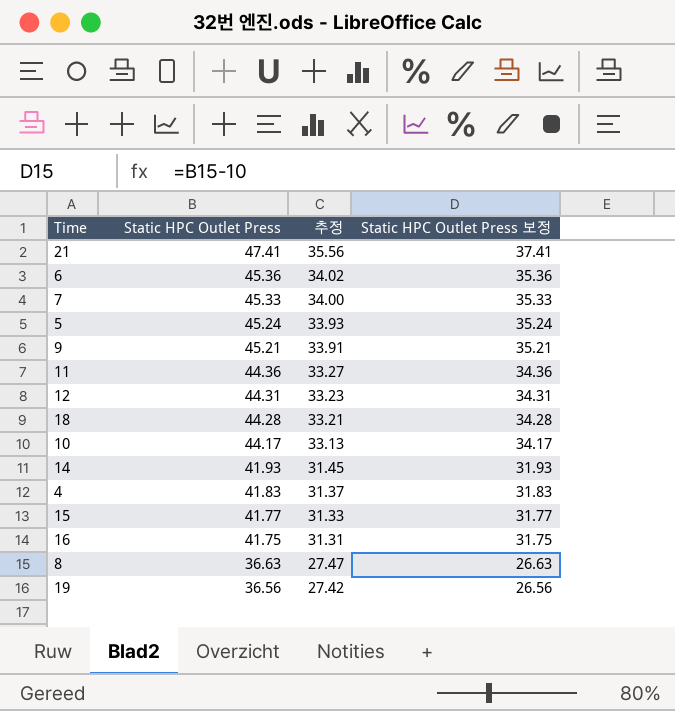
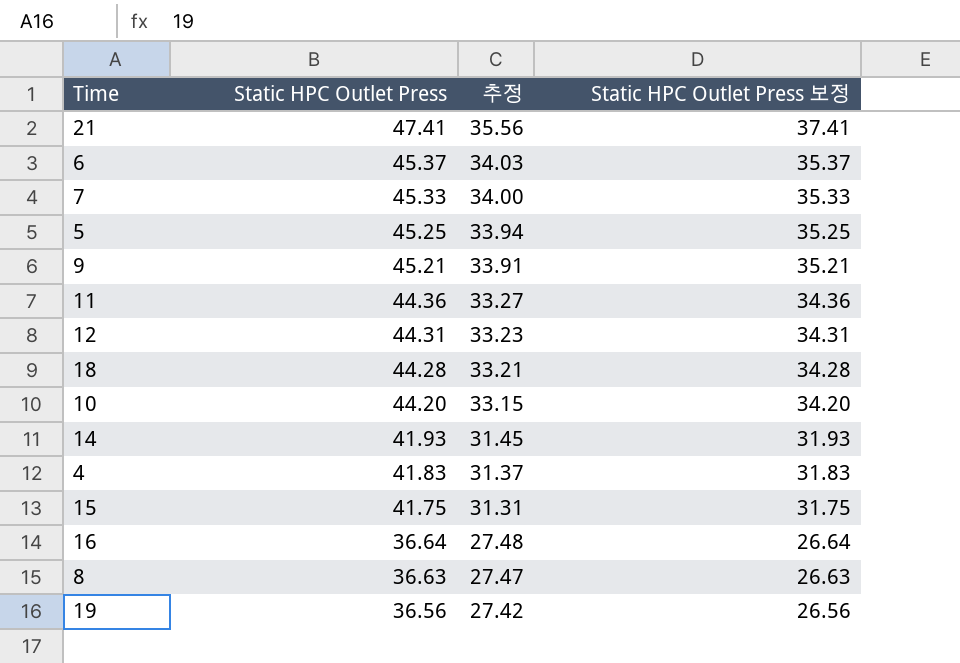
6 | Static HPC Outlet Press: 45.36 -> 45.37
6 | 추정: 34.02 -> 34.03
6 | Static HPC Outlet Press 보정: 35.36 -> 35.37
5 | Static HPC Outlet Press: 45.24 -> 45.25
5 | 추정: 33.93 -> 33.94
5 | Static HPC Outlet Press 보정: 35.24 -> 35.25
10 | Static HPC Outlet Press: 44.17 -> 44.20
10 | 추정: 33.13 -> 33.15
10 | Static HPC Outlet Press 보정: 34.17 -> 34.20
15 | Static HPC Outlet Press: 41.77 -> 41.75
15 | 추정: 31.33 -> 31.31
15 | Static HPC Outlet Press 보정: 31.77 -> 31.75
16 | Static HPC Outlet Press: 41.75 -> 36.64
16 | 추정: 31.31 -> 27.48
16 | Static HPC Outlet Press 보정: 31.75 -> 26.64

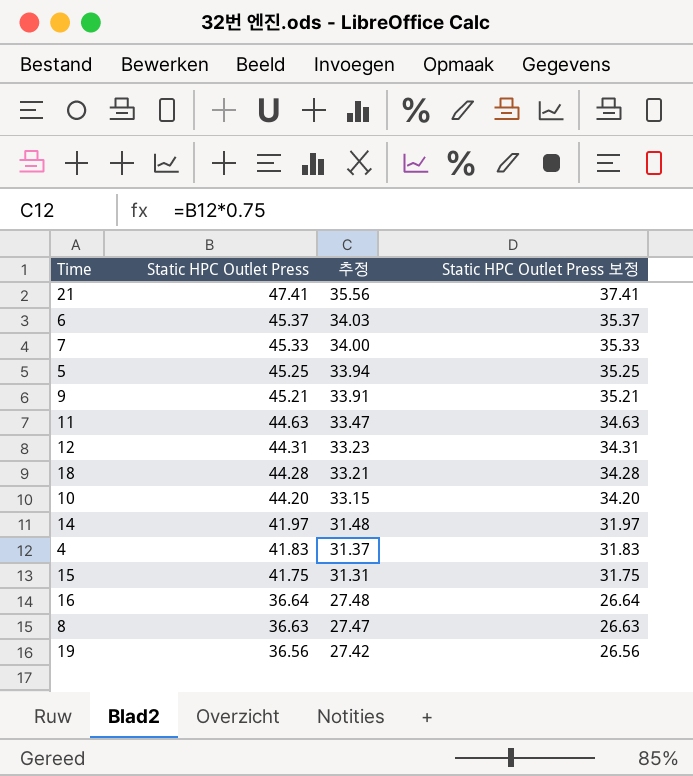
11 | Static HPC Outlet Press: 44.36 -> 44.63
11 | 추정: 33.27 -> 33.47
11 | Static HPC Outlet Press 보정: 34.36 -> 34.63
14 | Static HPC Outlet Press: 41.93 -> 41.97
14 | 추정: 31.45 -> 31.48
14 | Static HPC Outlet Press 보정: 31.93 -> 31.97

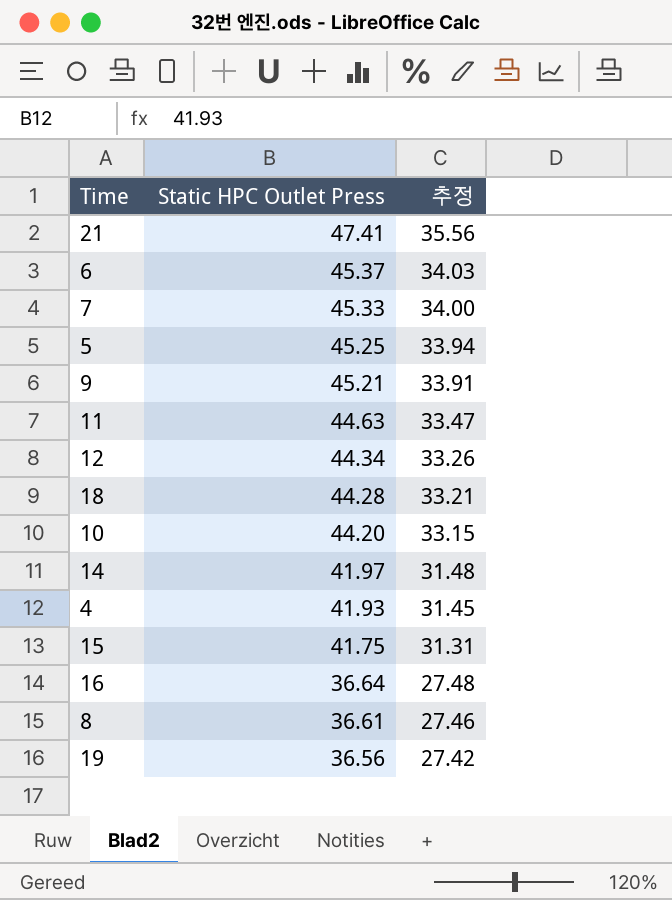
column Static HPC Outlet Press 보정 | formula: [Static HPC Outlet Press] - 10 -> none
12 | Static HPC Outlet Press: 44.31 -> 44.34
12 | 추정: 33.23 -> 33.26
4 | Static HPC Outlet Press: 41.83 -> 41.93
4 | 추정: 31.37 -> 31.45
8 | Static HPC Outlet Press: 36.63 -> 36.61
8 | 추정: 27.47 -> 27.46

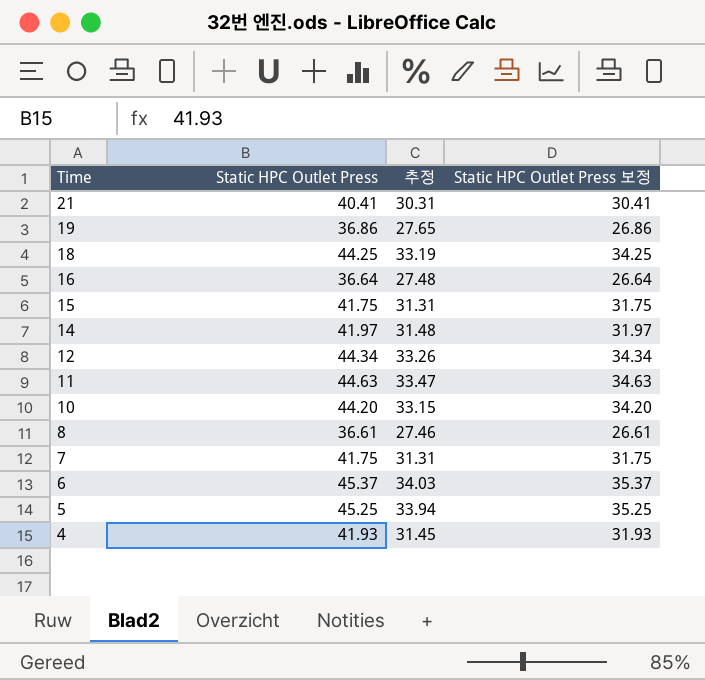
row order: Static HPC Outlet Press descending -> Time descending
column Static HPC Outlet Press 보정 | formula: none -> [Static HPC Outlet Press] - 10
row 9: 45.21 | 33.91 -> none
21 | Static HPC Outlet Press: 47.41 -> 40.41
21 | 추정: 35.56 -> 30.31
19 | Static HPC Outlet Press: 36.56 -> 36.86
19 | 추정: 27.42 -> 27.65
18 | Static HPC Outlet Press: 44.28 -> 44.25
18 | 추정: 33.21 -> 33.19
7 | Static HPC Outlet Press: 45.33 -> 41.75
7 | 추정: 34.00 -> 31.31

